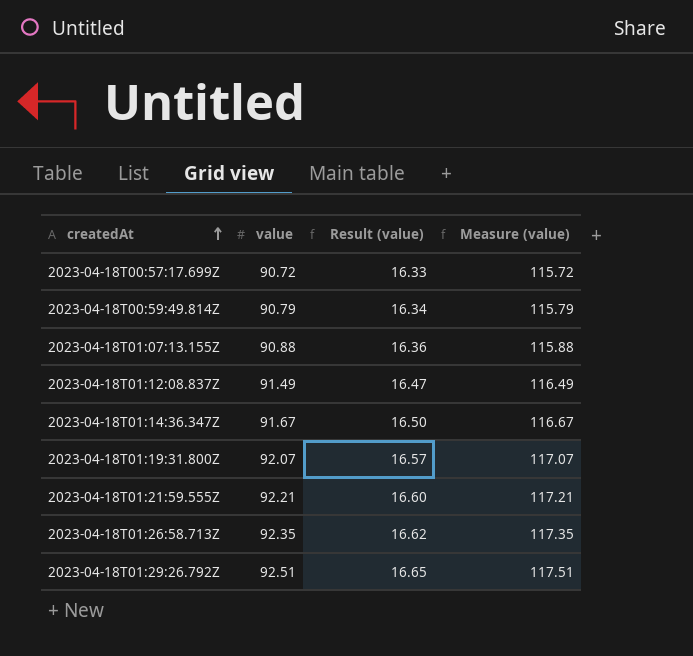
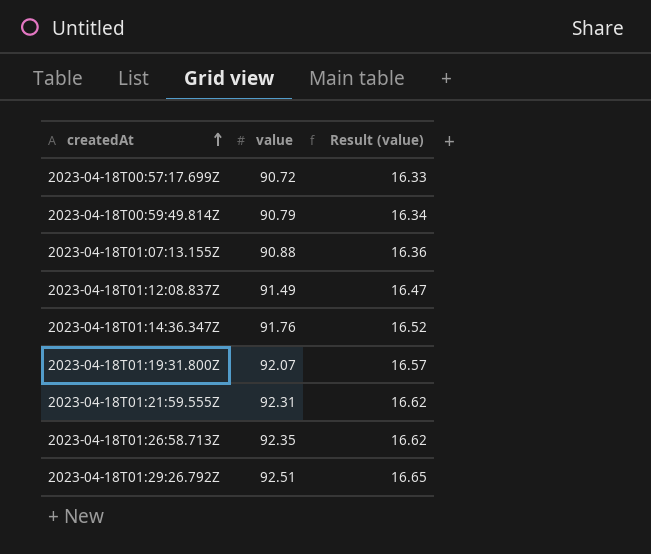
column Measure (value) | formula: [value] + 25 -> none
2023-04-18T01:14:36.347Z | value: 91.67 -> 91.76
2023-04-18T01:14:36.347Z | Result (value): 16.50 -> 16.52
2023-04-18T01:21:59.555Z | value: 92.21 -> 92.31
2023-04-18T01:21:59.555Z | Result (value): 16.60 -> 16.62

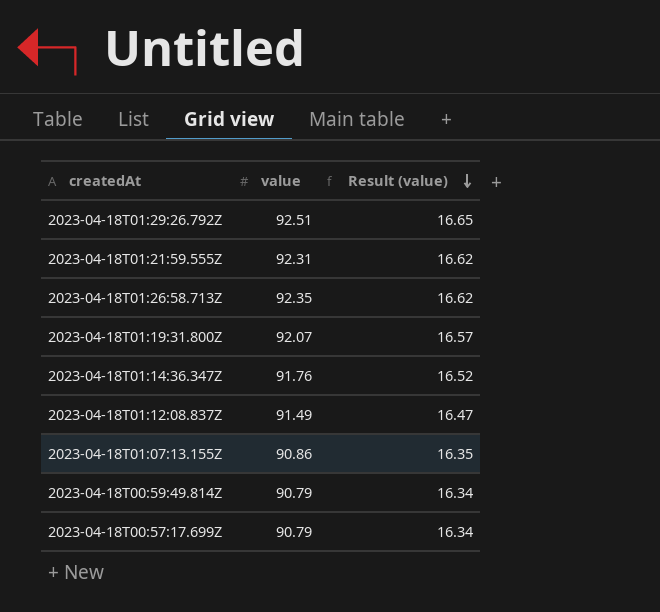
row order: createdAt ascending -> Result (value) descending
2023-04-18T01:07:13.155Z | value: 90.88 -> 90.86
2023-04-18T01:07:13.155Z | Result (value): 16.36 -> 16.35
2023-04-18T00:57:17.699Z | value: 90.72 -> 90.79
2023-04-18T00:57:17.699Z | Result (value): 16.33 -> 16.34

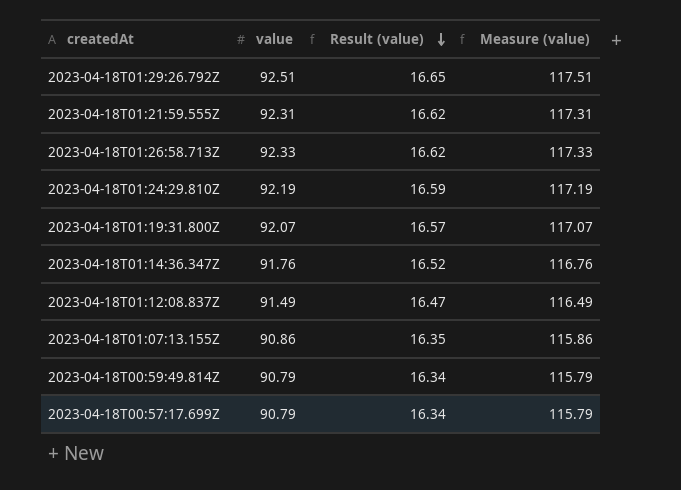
column Measure (value) | formula: none -> [value] + 25
2023-04-18T01:26:58.713Z | value: 92.35 -> 92.33
row 2023-04-18T01:24:29.810Z: none -> 92.19 | 16.59 | 117.19

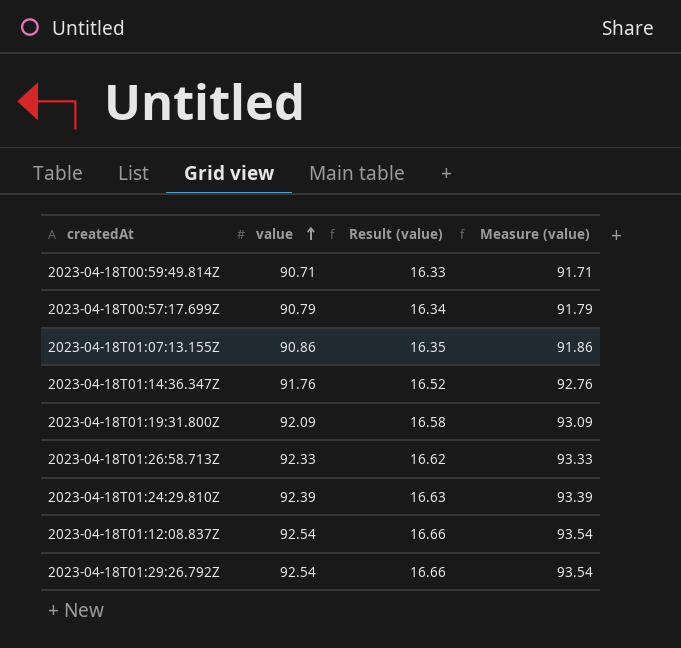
row order: Result (value) descending -> value ascending
column Measure (value) | formula: [value] + 25 -> [value] + 1
row 2023-04-18T01:21:59.555Z: 92.31 | 16.62 | 117.31 -> none
2023-04-18T00:59:49.814Z | value: 90.79 -> 90.71
2023-04-18T00:59:49.814Z | Result (value): 16.34 -> 16.33
2023-04-18T01:19:31.800Z | value: 92.07 -> 92.09
2023-04-18T01:19:31.800Z | Result (value): 16.57 -> 16.58
2023-04-18T01:24:29.810Z | value: 92.19 -> 92.39
2023-04-18T01:24:29.810Z | Result (value): 16.59 -> 16.63
2023-04-18T01:12:08.837Z | value: 91.49 -> 92.54
2023-04-18T01:12:08.837Z | Result (value): 16.47 -> 16.66
2023-04-18T01:29:26.792Z | value: 92.51 -> 92.54
2023-04-18T01:29:26.792Z | Result (value): 16.65 -> 16.66

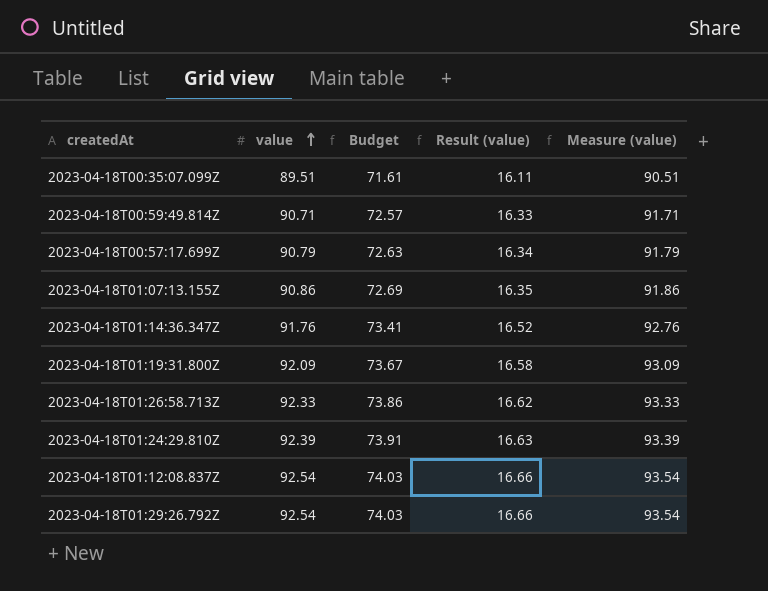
column Budget | formula: none -> [value] * 0.8
row 2023-04-18T00:35:07.099Z: none -> 89.51 | 71.61 | 16.11 | 90.51

